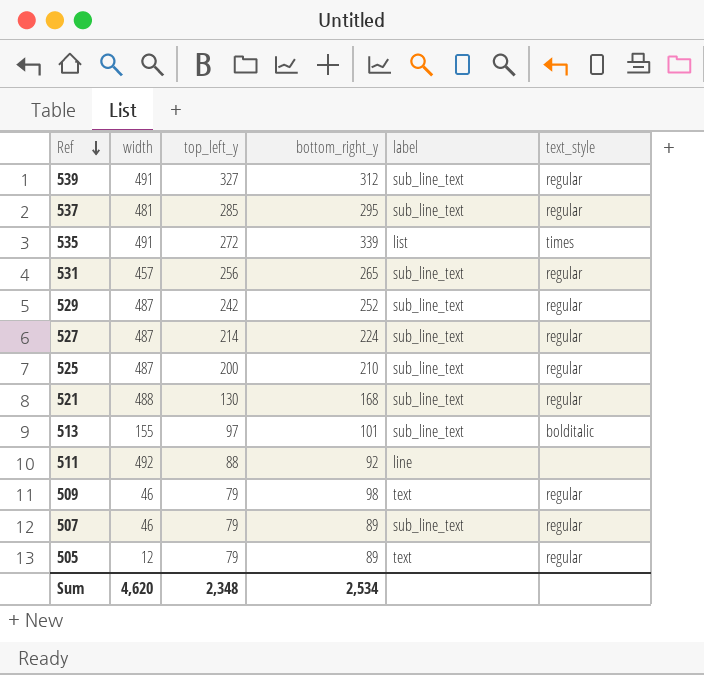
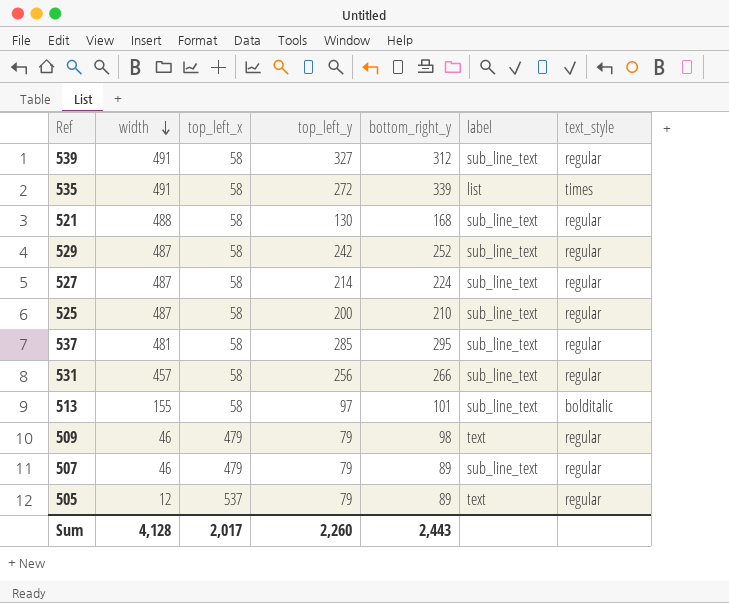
row order: Ref descending -> width descending
column top_left_x | position: none -> 3
row 511: 492 | 88 | 92 | line | none -> none
531 | bottom_right_y: 265 -> 266
Sum | width: 4,620 -> 4,128
Sum | top_left_y: 2,348 -> 2,260
Sum | bottom_right_y: 2,534 -> 2,443

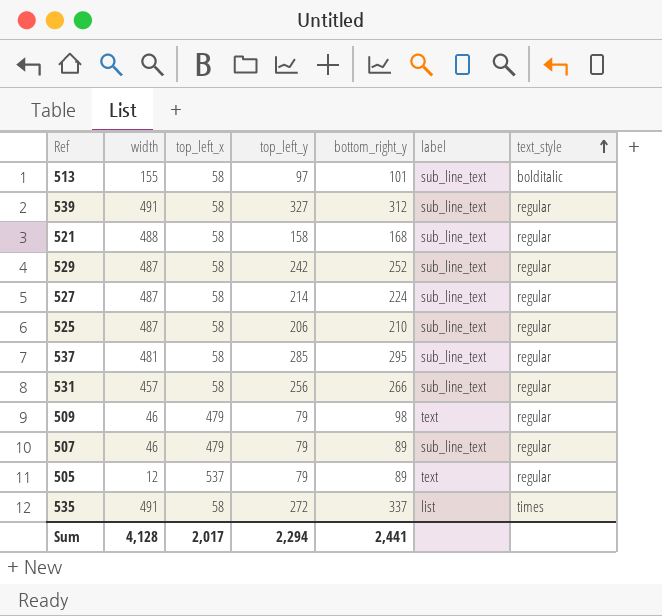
row order: width descending -> text_style ascending
521 | top_left_y: 130 -> 158
525 | top_left_y: 200 -> 206
535 | bottom_right_y: 339 -> 337
Sum | top_left_y: 2,260 -> 2,294
Sum | bottom_right_y: 2,443 -> 2,441

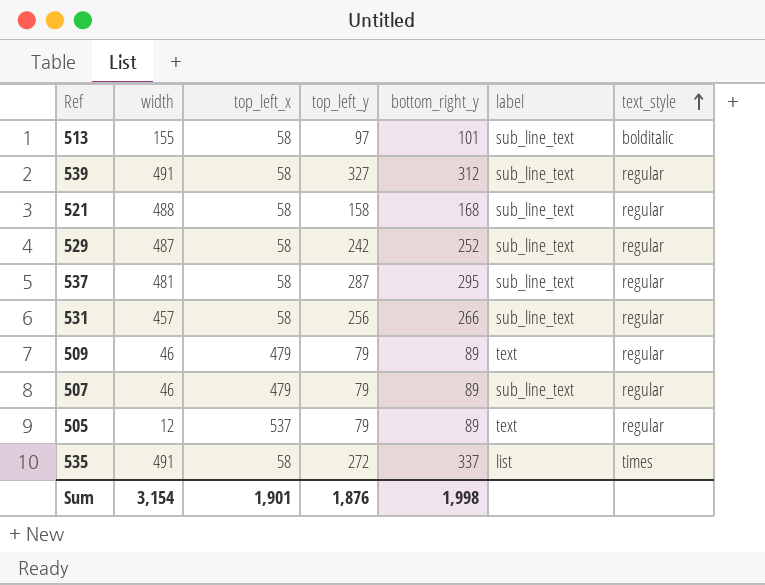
row 527: 487 | 58 | 214 | 224 | sub_line_text | regular -> none
row 525: 487 | 58 | 206 | 210 | sub_line_text | regular -> none
537 | top_left_y: 285 -> 287
509 | bottom_right_y: 98 -> 89
Sum | width: 4,128 -> 3,154
Sum | top_left_x: 2,017 -> 1,901
Sum | top_left_y: 2,294 -> 1,876
Sum | bottom_right_y: 2,441 -> 1,998

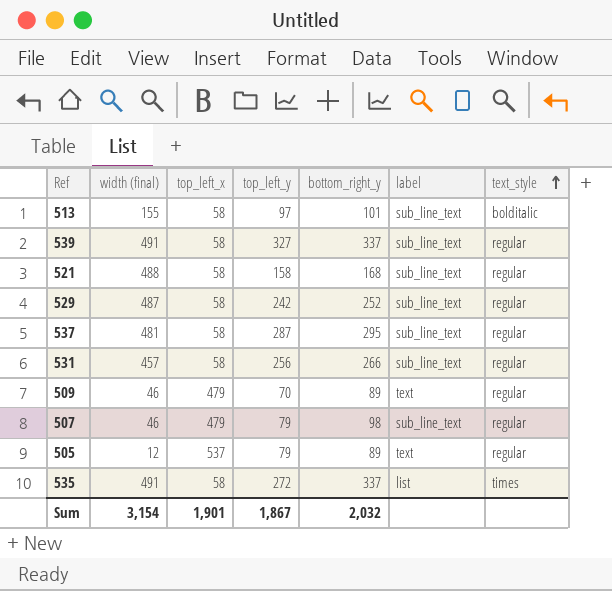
column name: width -> width (final)
539 | bottom_right_y: 312 -> 337
509 | top_left_y: 79 -> 70
507 | bottom_right_y: 89 -> 98
Sum | top_left_y: 1,876 -> 1,867
Sum | bottom_right_y: 1,998 -> 2,032

